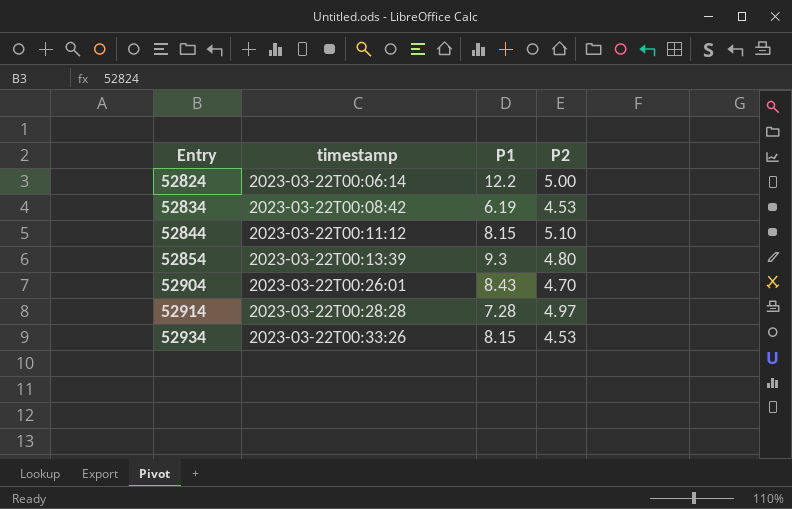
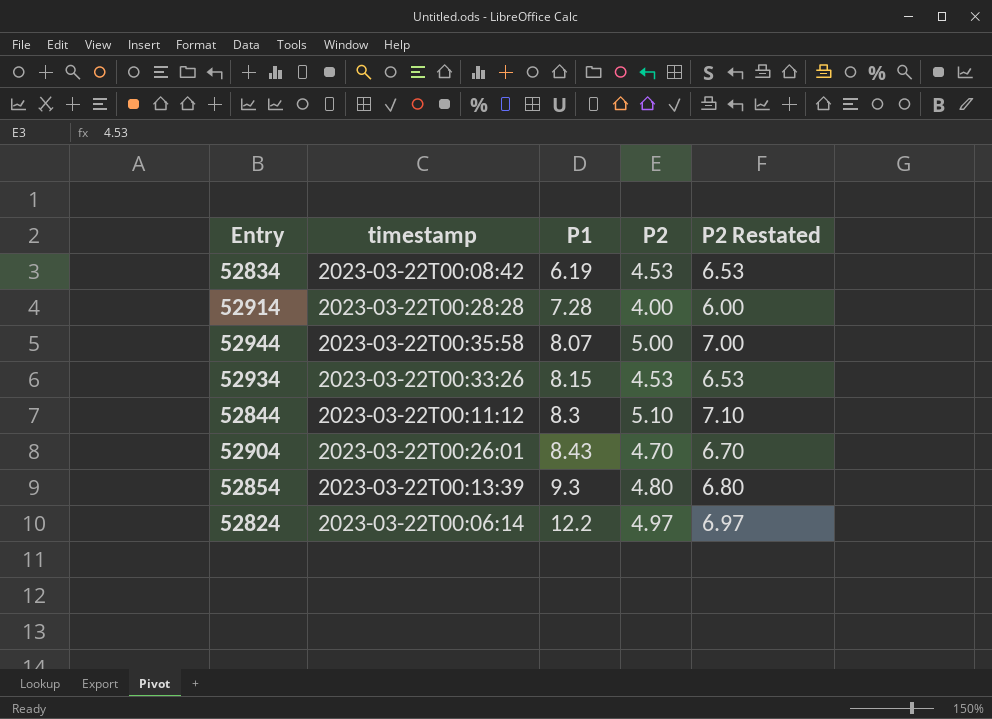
row order: Entry ascending -> P1 ascending
column P2 Restated | formula: none -> [P2] + 2
52914 | P2: 4.97 -> 4.00
row 52944: none -> 2023-03-22T00:35:58 | 8.07 | 5.00 | 7.00
52844 | P1: 8.15 -> 8.3
52824 | P2: 5.00 -> 4.97

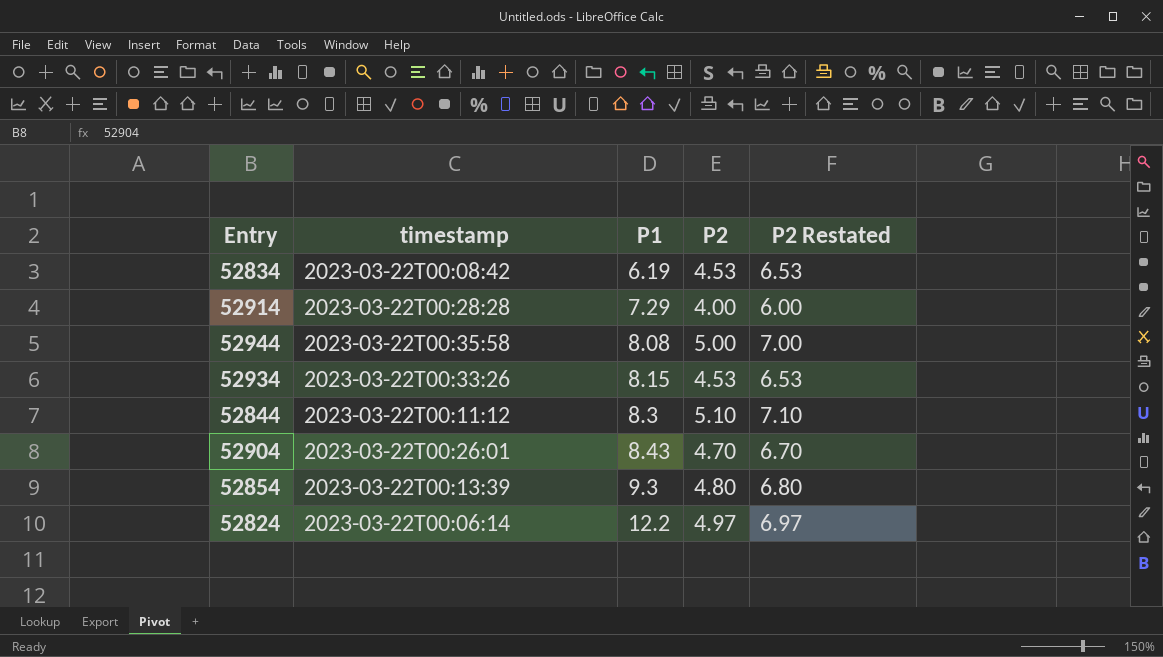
52914 | P1: 7.28 -> 7.29
52944 | P1: 8.07 -> 8.08

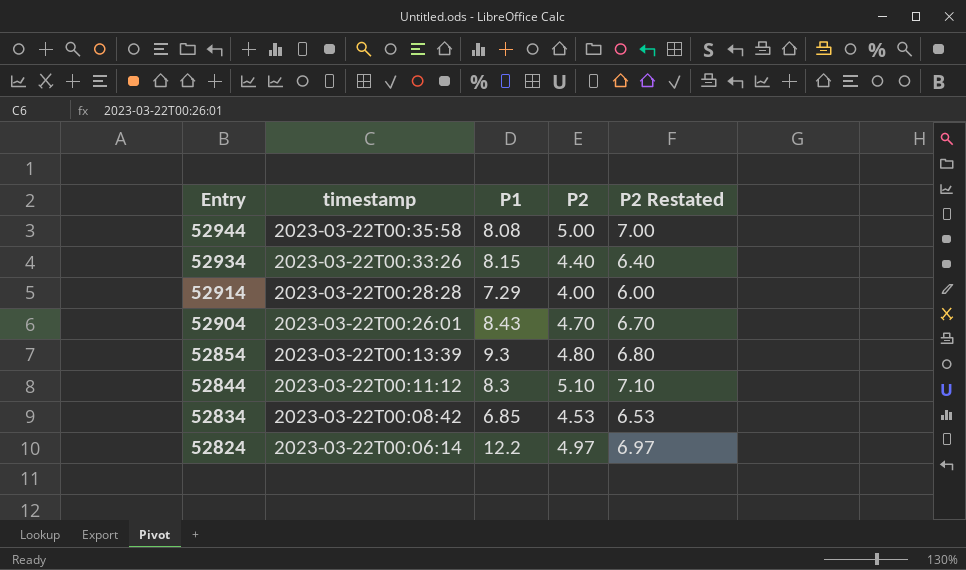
row order: P1 ascending -> Entry descending
52934 | P2: 4.53 -> 4.40
52934 | P2 Restated: 6.53 -> 6.40
52834 | P1: 6.19 -> 6.85

